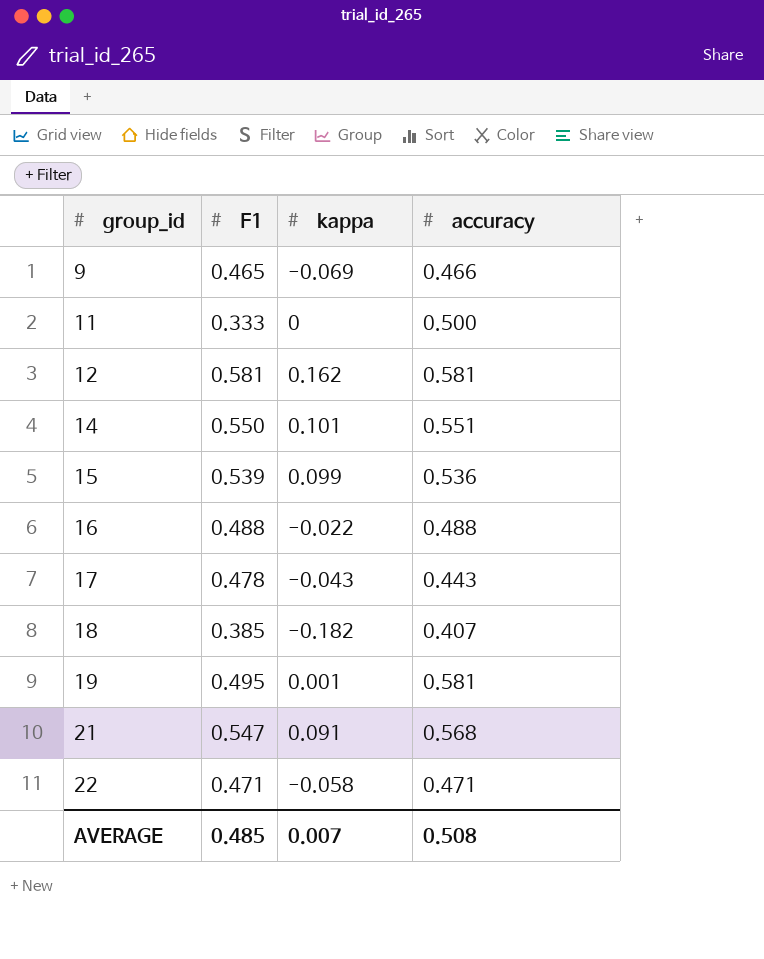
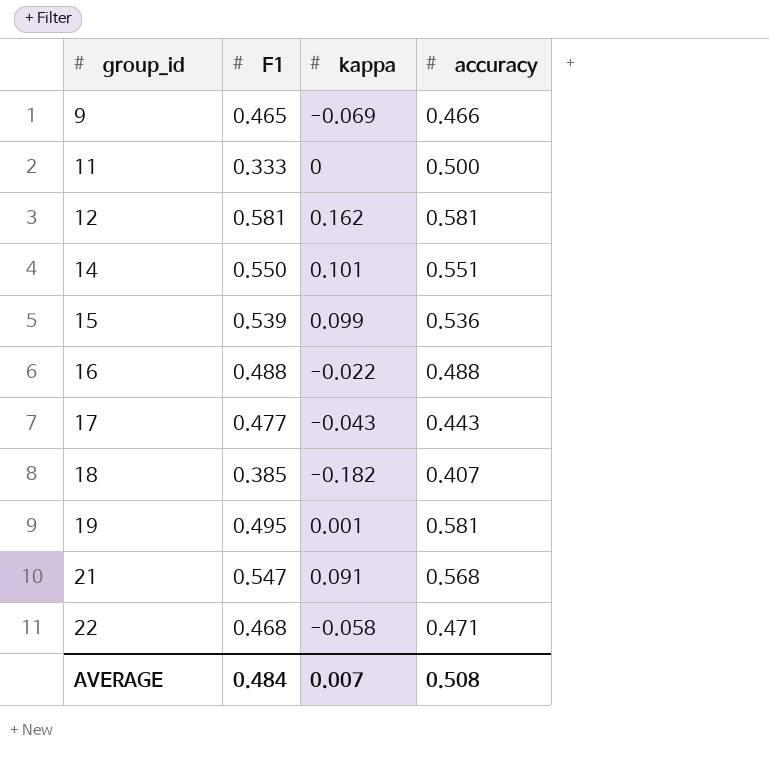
17 | F1: 0.478 -> 0.477
22 | F1: 0.471 -> 0.468
AVERAGE | F1: 0.485 -> 0.484

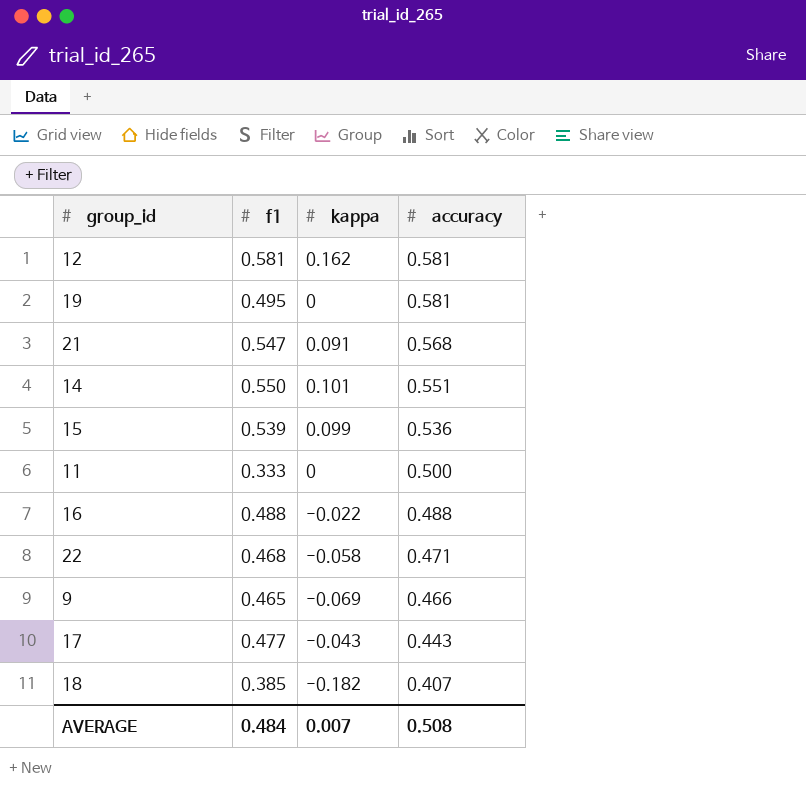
row order: group_id ascending -> accuracy descending
column name: F1 -> f1
19 | kappa: 0.001 -> 0

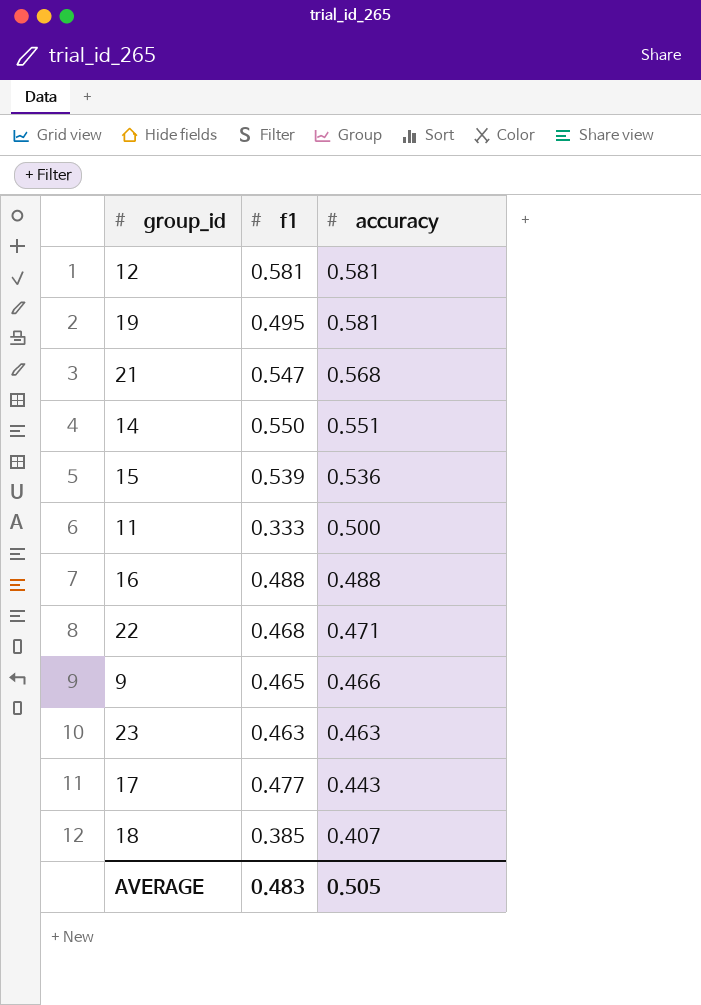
column kappa | position: 3 -> none
row 23: none -> 0.463 | 0.463
AVERAGE | f1: 0.484 -> 0.483
AVERAGE | accuracy: 0.508 -> 0.505

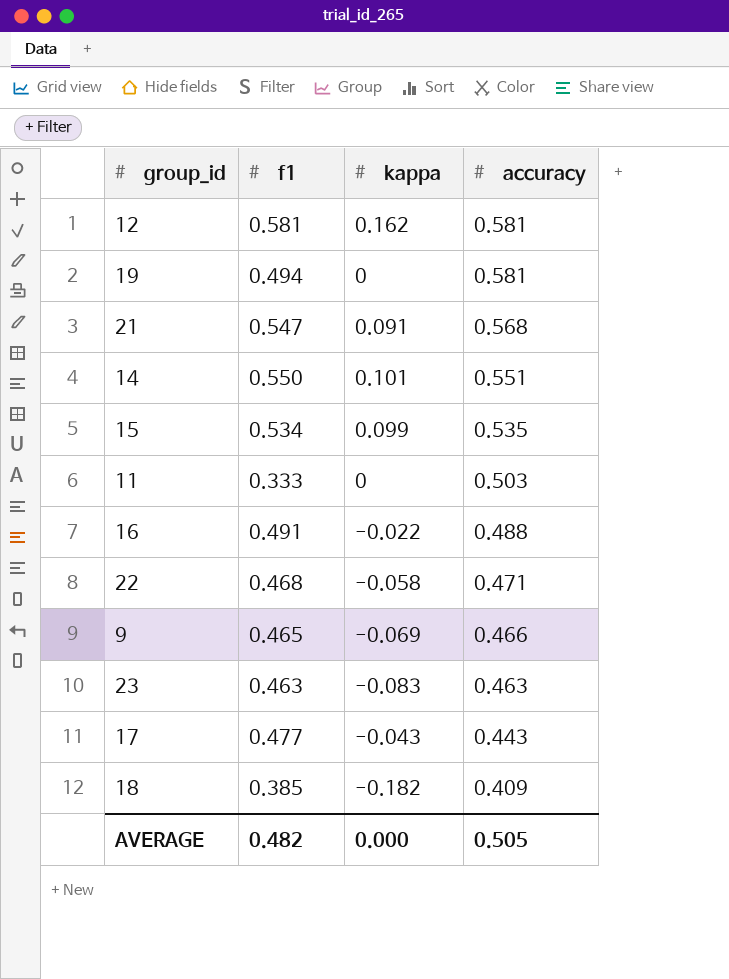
column kappa | position: none -> 3
19 | f1: 0.495 -> 0.494
15 | f1: 0.539 -> 0.534
15 | accuracy: 0.536 -> 0.535
11 | accuracy: 0.500 -> 0.503
16 | f1: 0.488 -> 0.491
18 | accuracy: 0.407 -> 0.409
AVERAGE | f1: 0.483 -> 0.482

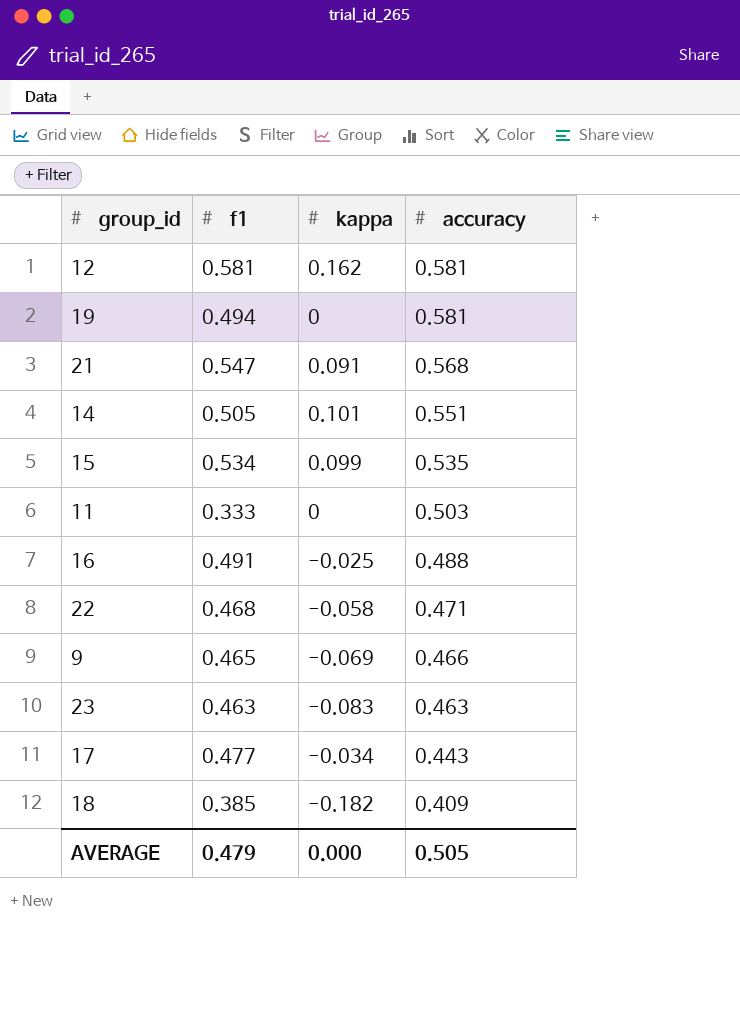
14 | f1: 0.550 -> 0.505
16 | kappa: -0.022 -> -0.025
17 | kappa: -0.043 -> -0.034
AVERAGE | f1: 0.482 -> 0.479

